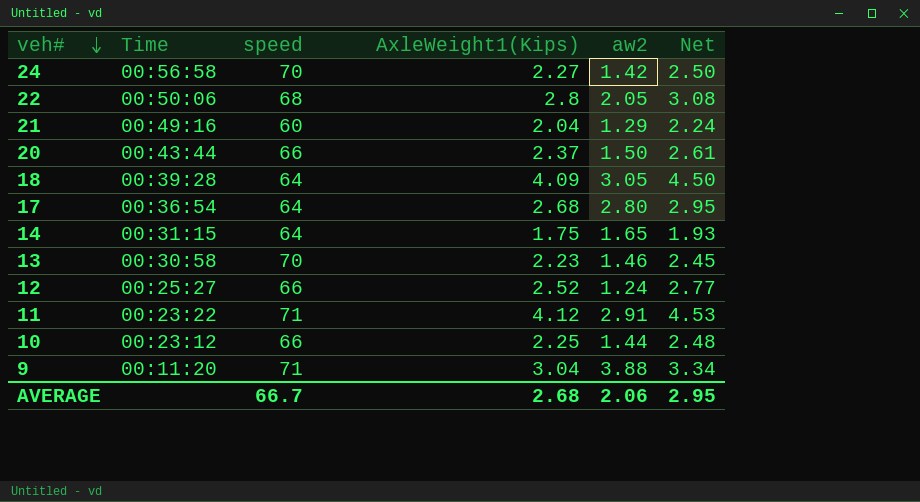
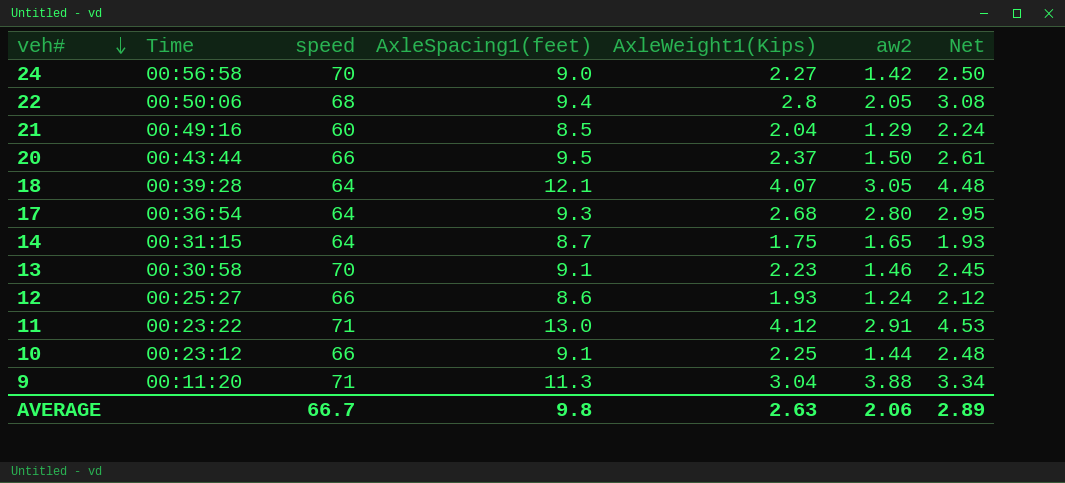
column AxleSpacing1(feet) | position: none -> 4
18 | AxleWeight1(Kips): 4.09 -> 4.07
18 | Net: 4.50 -> 4.48
12 | AxleWeight1(Kips): 2.52 -> 1.93
12 | Net: 2.77 -> 2.12
AVERAGE | AxleWeight1(Kips): 2.68 -> 2.63
AVERAGE | Net: 2.95 -> 2.89

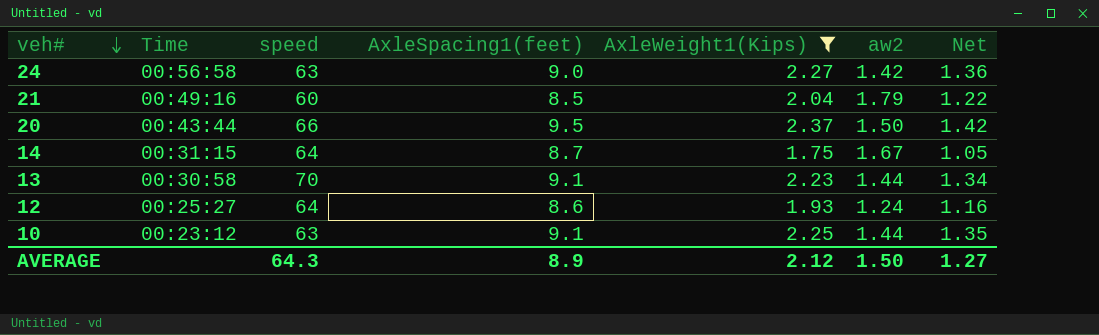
filter: none -> AxleWeight1(Kips) <= 2.37
column Net | formula: [AxleWeight1(Kips)] * 1.1 -> [AxleWeight1(Kips)] * 0.6
24 | speed: 70 -> 63
21 | aw2: 1.29 -> 1.79
14 | aw2: 1.65 -> 1.67
13 | aw2: 1.46 -> 1.44
12 | speed: 66 -> 64
10 | speed: 66 -> 63
AVERAGE | speed: 66.7 -> 64.3
AVERAGE | AxleSpacing1(feet): 9.8 -> 8.9
AVERAGE | AxleWeight1(Kips): 2.63 -> 2.12
AVERAGE | aw2: 2.06 -> 1.50
AVERAGE | Net: 2.89 -> 1.27

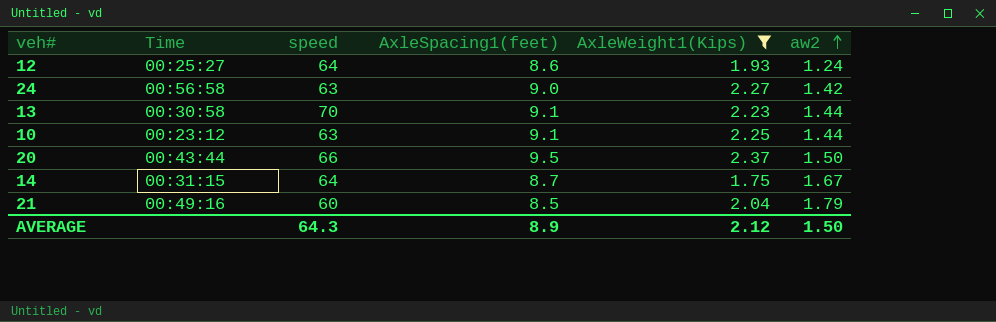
row order: veh# descending -> aw2 ascending
column Net | formula: [AxleWeight1(Kips)] * 0.6 -> none

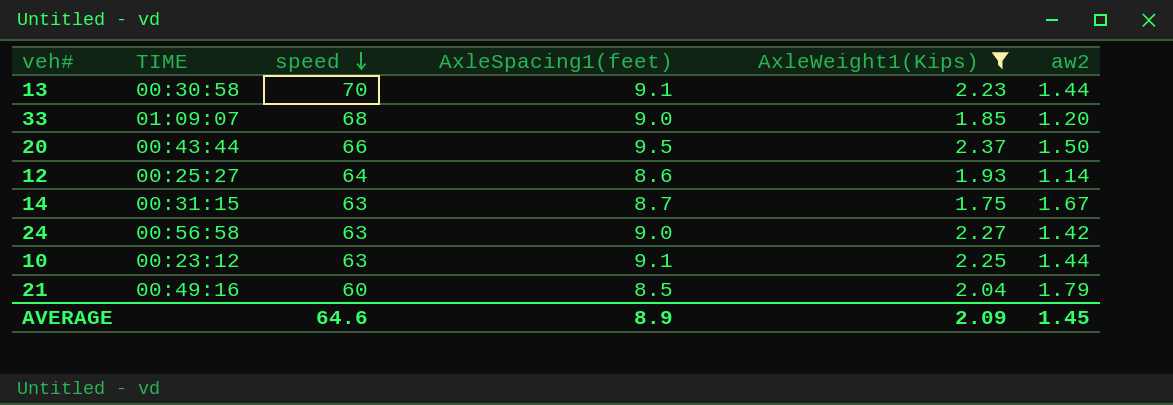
row order: aw2 ascending -> speed descending
column name: Time -> TIME
row 33: none -> 01:09:07 | 68 | 9.0 | 1.85 | 1.20
12 | aw2: 1.24 -> 1.14
14 | speed: 64 -> 63
AVERAGE | speed: 64.3 -> 64.6
AVERAGE | AxleWeight1(Kips): 2.12 -> 2.09
AVERAGE | aw2: 1.50 -> 1.45

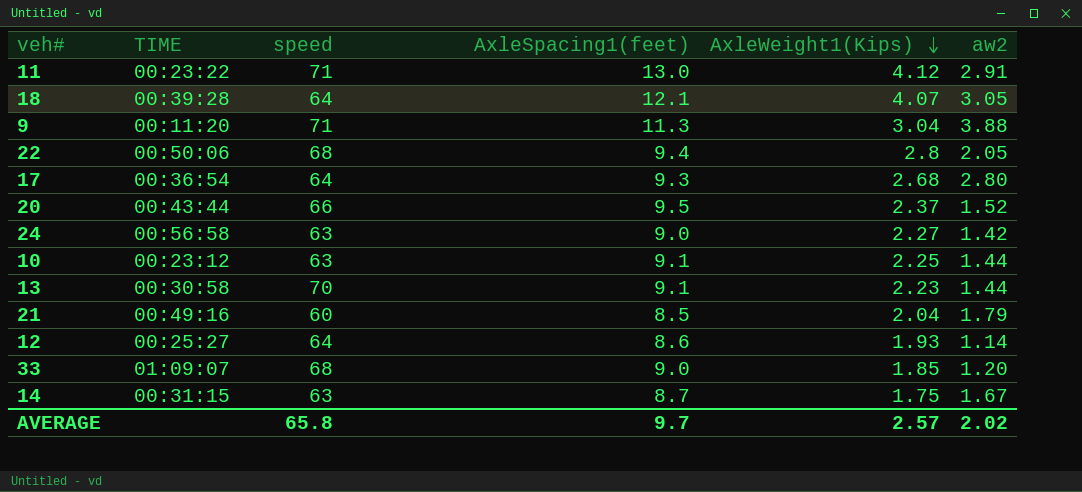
filter: AxleWeight1(Kips) <= 2.37 -> none
row order: speed descending -> AxleWeight1(Kips) descending
20 | aw2: 1.50 -> 1.52
AVERAGE | speed: 64.6 -> 65.8
AVERAGE | AxleSpacing1(feet): 8.9 -> 9.7
AVERAGE | AxleWeight1(Kips): 2.09 -> 2.57
AVERAGE | aw2: 1.45 -> 2.02

